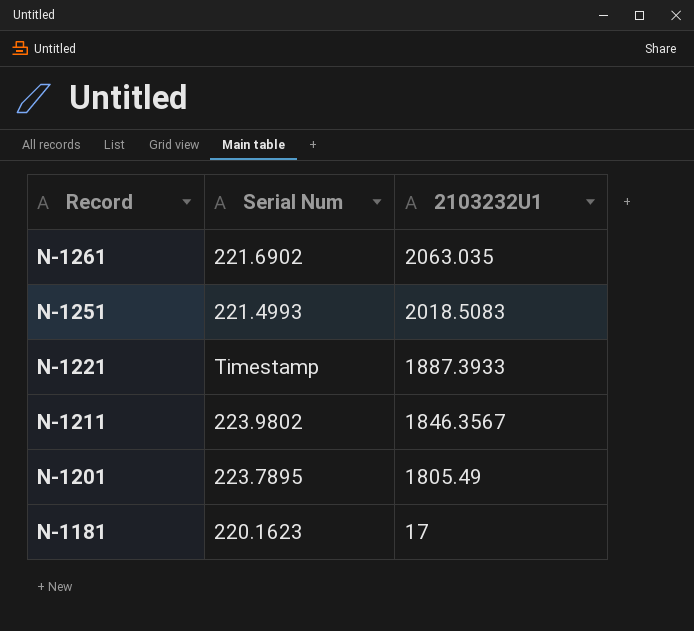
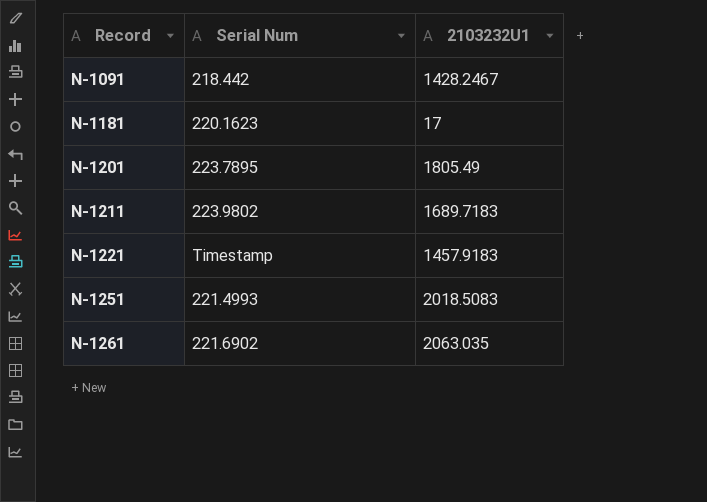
row order: Record descending -> Record ascending
row N-1091: none -> 218.442 | 1428.2467
N-1211 | 2103232U1: 1846.3567 -> 1689.7183
N-1221 | 2103232U1: 1887.3933 -> 1457.9183

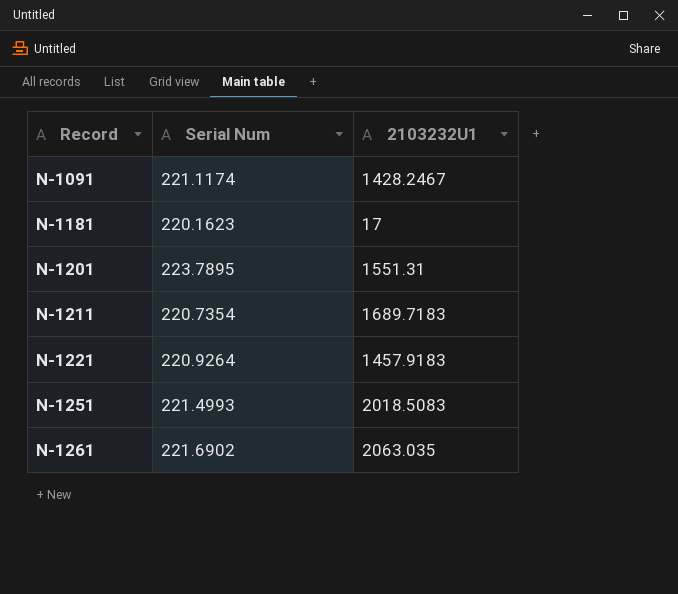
N-1091 | Serial Num: 218.442 -> 221.1174
N-1201 | 2103232U1: 1805.49 -> 1551.31
N-1211 | Serial Num: 223.9802 -> 220.7354
N-1221 | Serial Num: Timestamp -> 220.9264

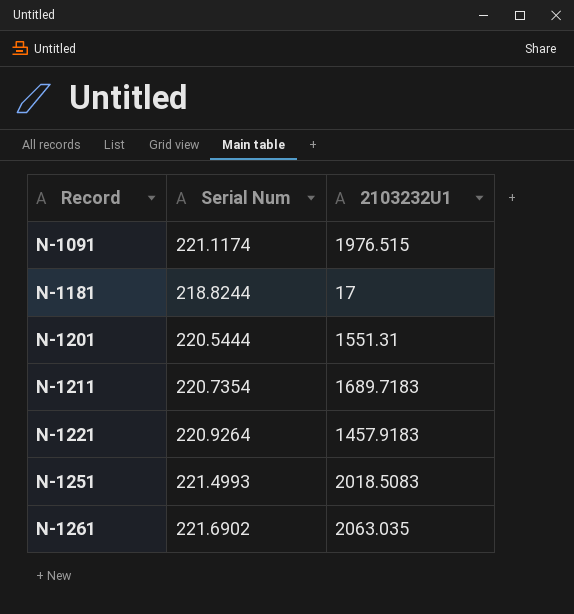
N-1091 | 2103232U1: 1428.2467 -> 1976.515
N-1181 | Serial Num: 220.1623 -> 218.8244
N-1201 | Serial Num: 223.7895 -> 220.5444

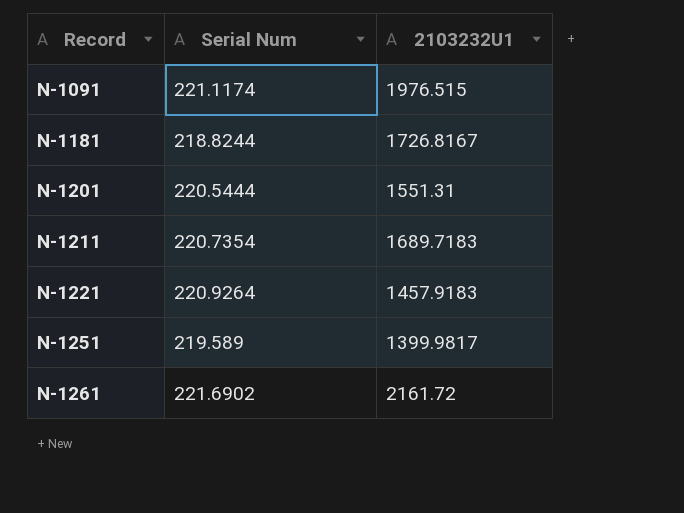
N-1181 | 2103232U1: 17 -> 1726.8167
N-1251 | Serial Num: 221.4993 -> 219.589
N-1251 | 2103232U1: 2018.5083 -> 1399.9817
N-1261 | 2103232U1: 2063.035 -> 2161.72

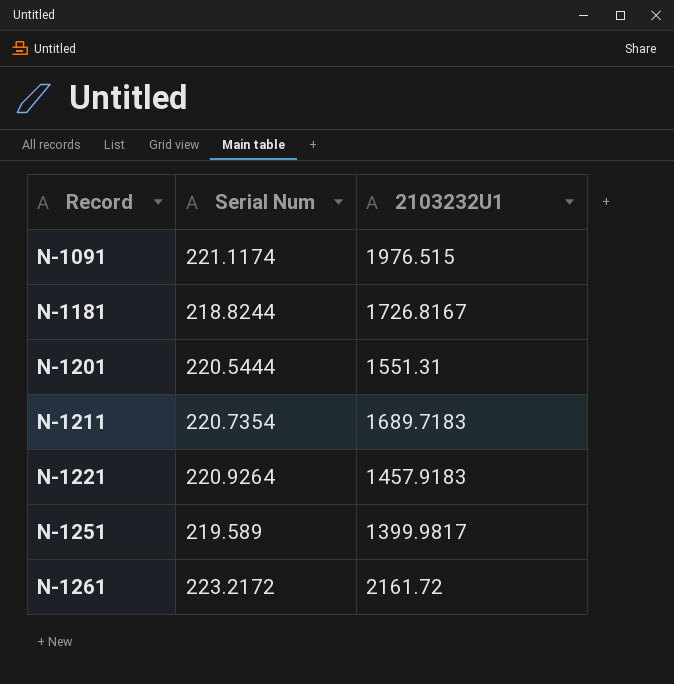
N-1261 | Serial Num: 221.6902 -> 223.2172

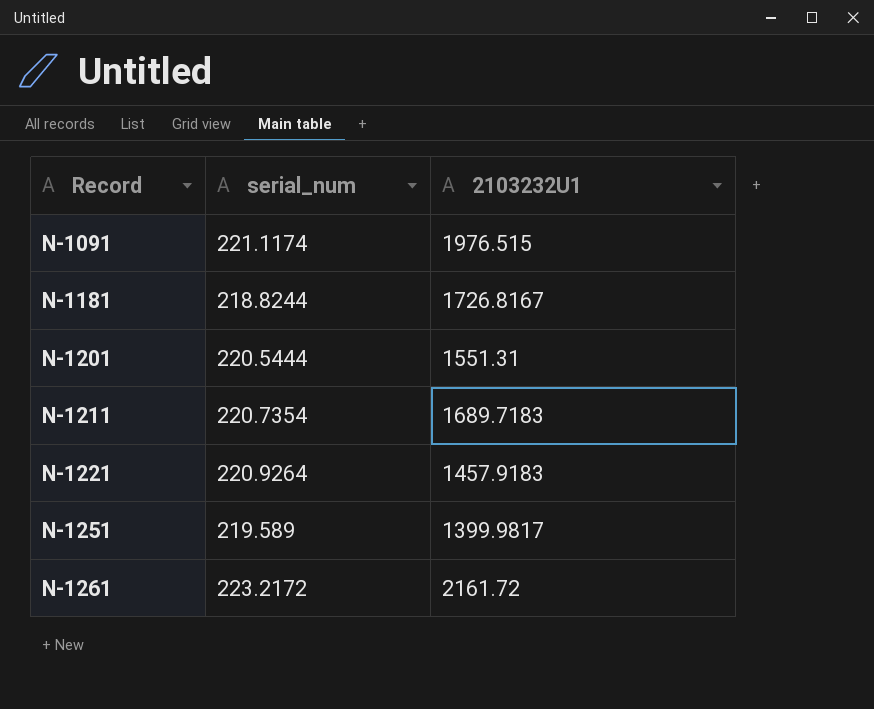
column name: Serial Num -> serial_num

